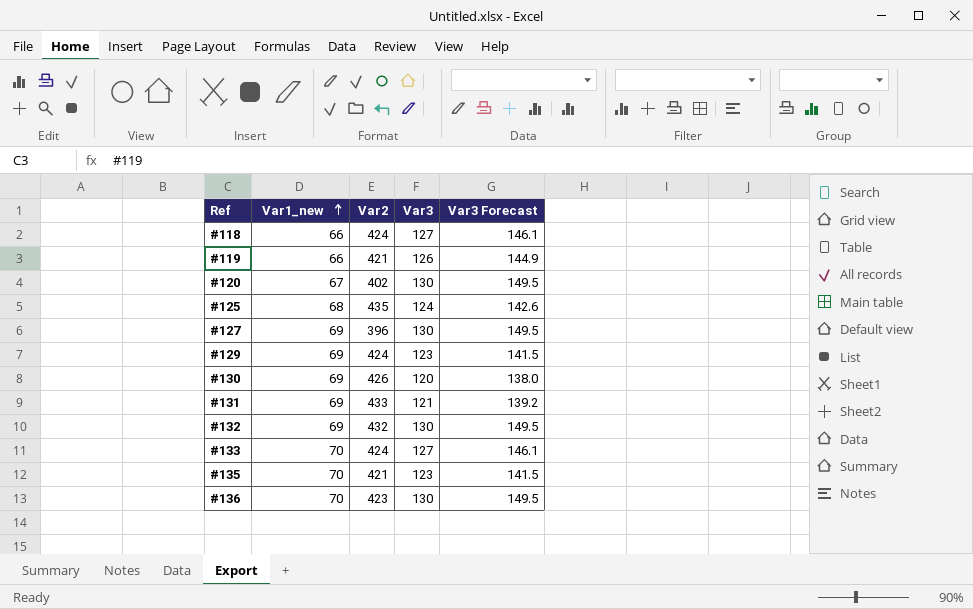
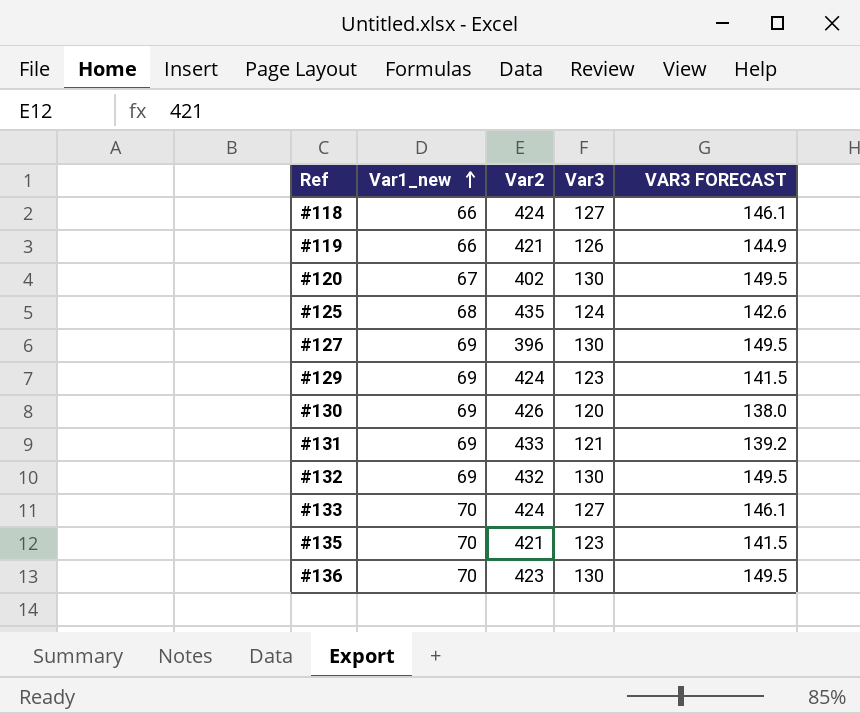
column name: Var3 Forecast -> VAR3 FORECAST

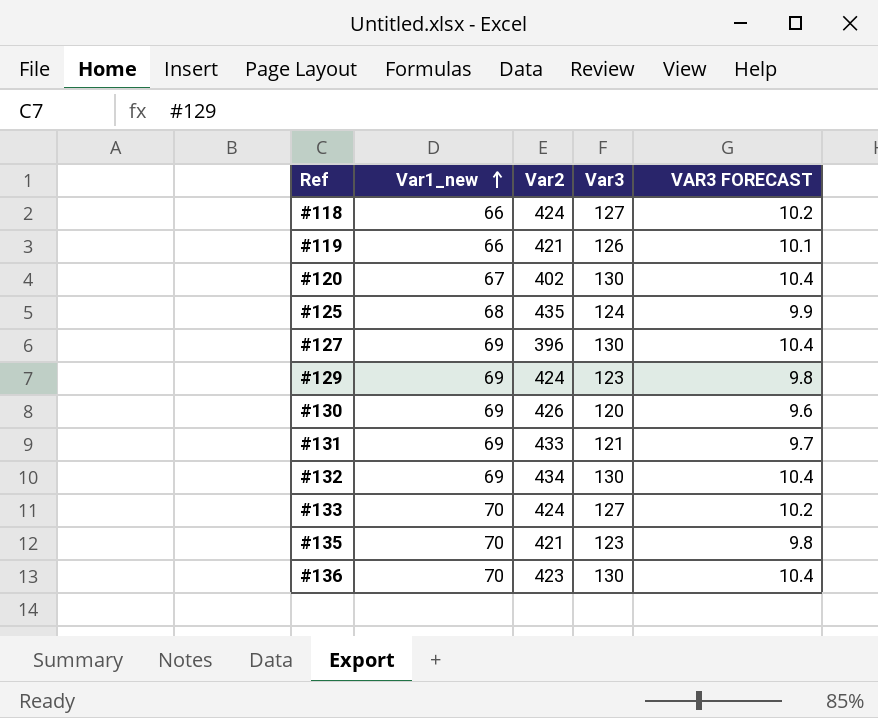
column VAR3 FORECAST | formula: [Var3] * 1.15 -> [Var3] * 0.08
#132 | Var2: 432 -> 434

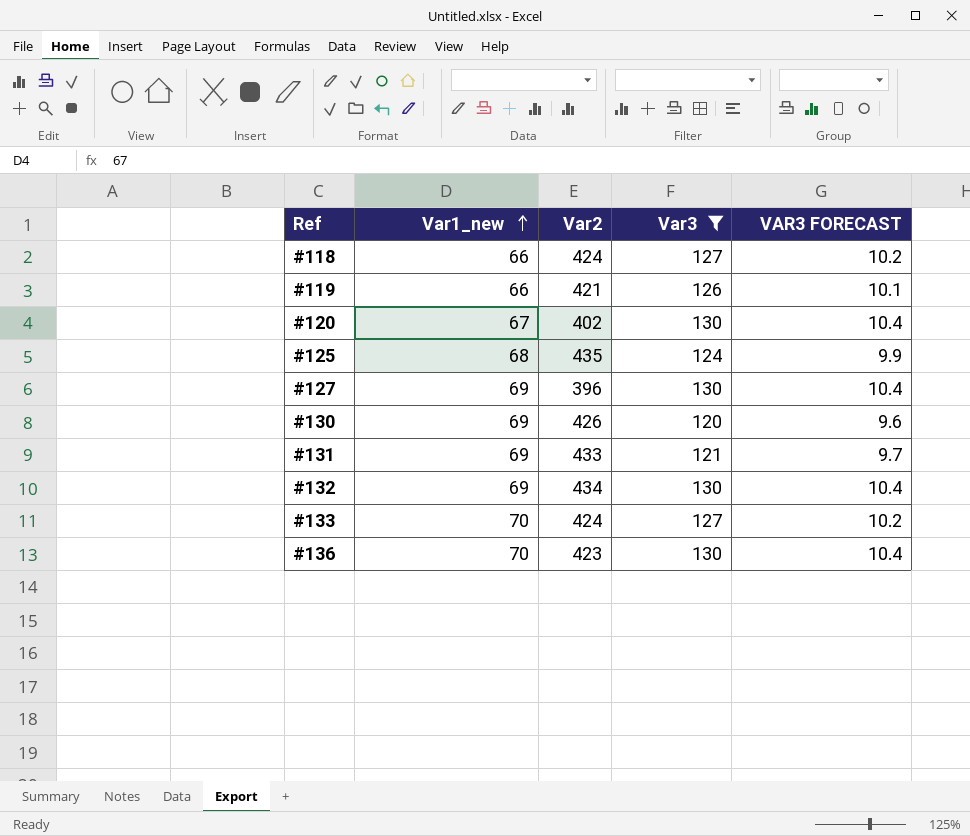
filter: none -> Var3 != 123

